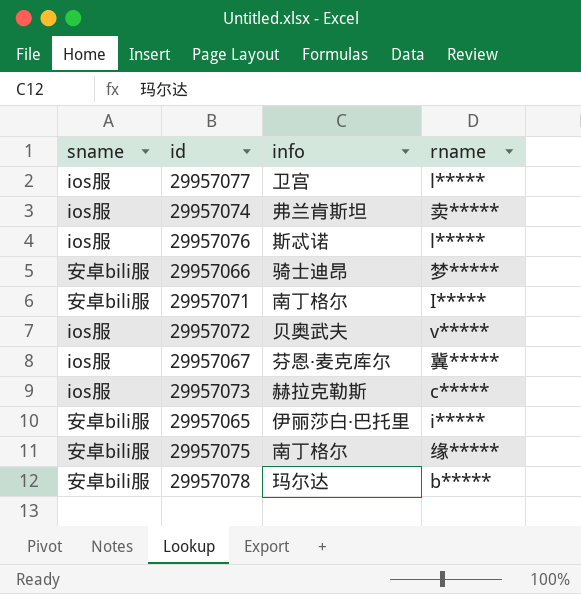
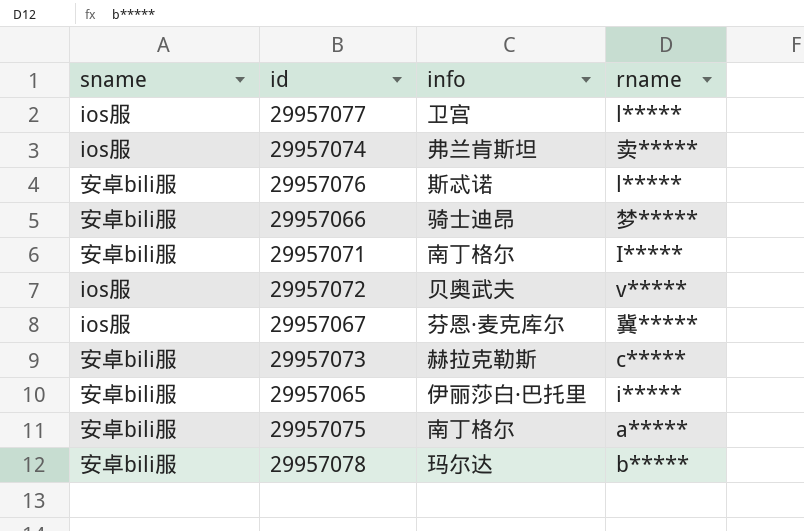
29957076 | sname: ios服 -> 安卓bili服
29957073 | sname: ios服 -> 安卓bili服
29957075 | rname: 缘***** -> a*****

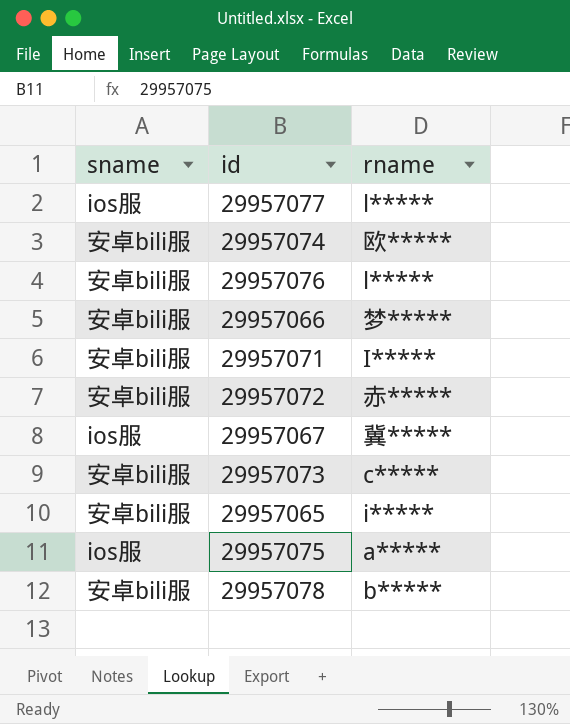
column info | position: 3 -> none
29957074 | sname: ios服 -> 安卓bili服
29957074 | rname: 卖***** -> 欧*****
29957072 | sname: ios服 -> 安卓bili服
29957072 | rname: v***** -> 赤*****
29957075 | sname: 安卓bili服 -> ios服

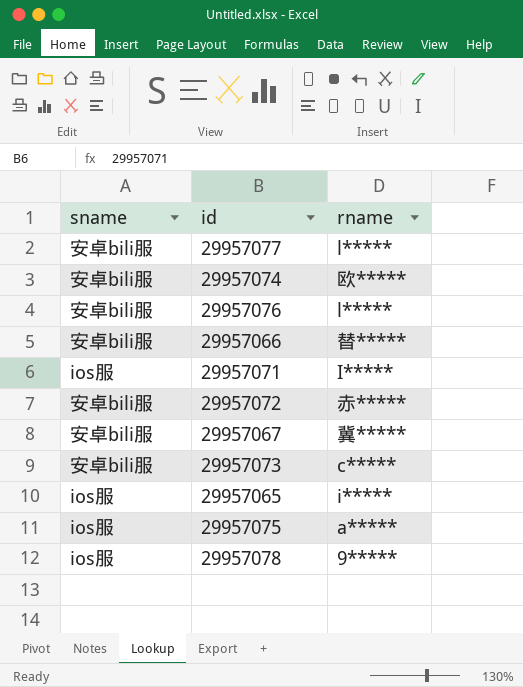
29957077 | sname: ios服 -> 安卓bili服
29957066 | rname: 梦***** -> 替*****
29957071 | sname: 安卓bili服 -> ios服
29957067 | sname: ios服 -> 安卓bili服
29957065 | sname: 安卓bili服 -> ios服
29957078 | sname: 安卓bili服 -> ios服
29957078 | rname: b***** -> 9*****

